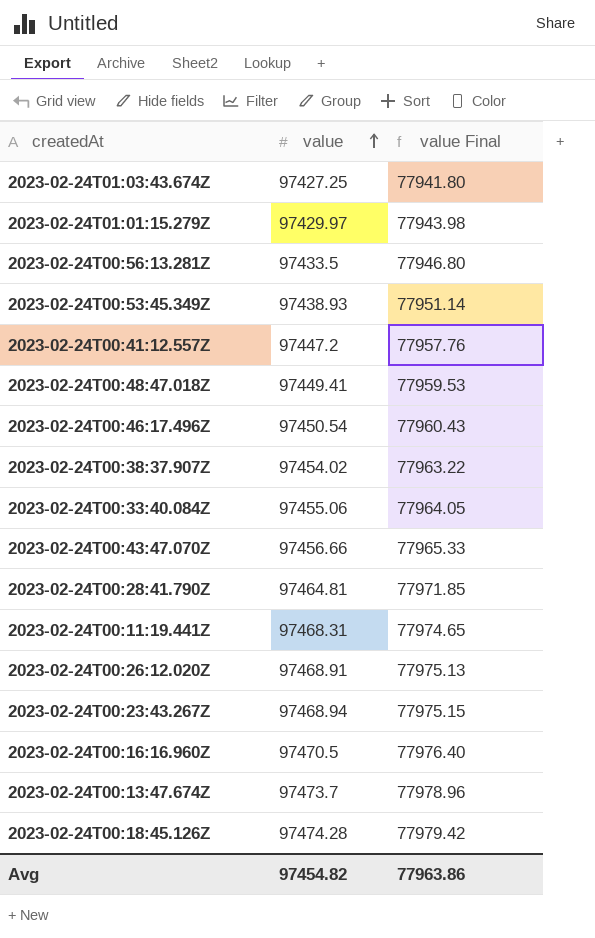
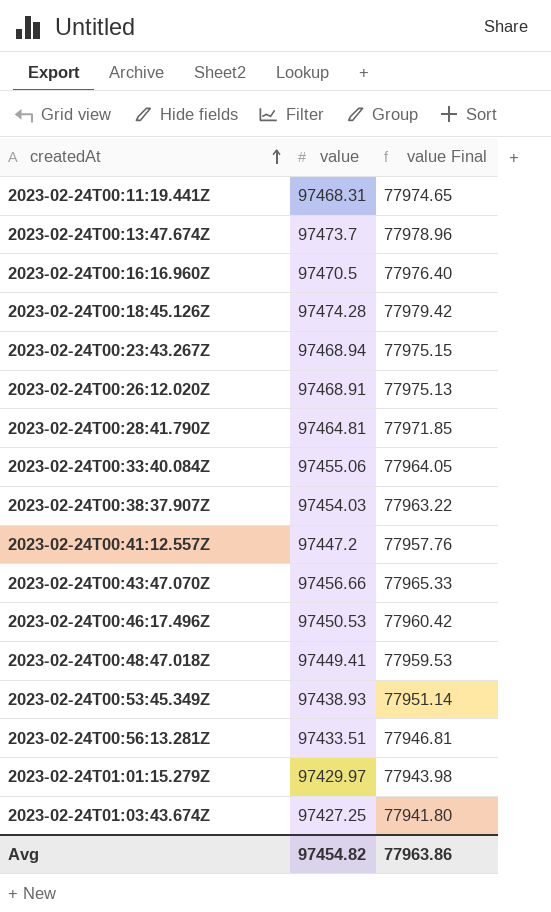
row order: value ascending -> createdAt ascending
2023-02-24T00:38:37.907Z | value: 97454.02 -> 97454.03
2023-02-24T00:46:17.496Z | value: 97450.54 -> 97450.53
2023-02-24T00:46:17.496Z | value Final: 77960.43 -> 77960.42
2023-02-24T00:56:13.281Z | value: 97433.5 -> 97433.51
2023-02-24T00:56:13.281Z | value Final: 77946.80 -> 77946.81

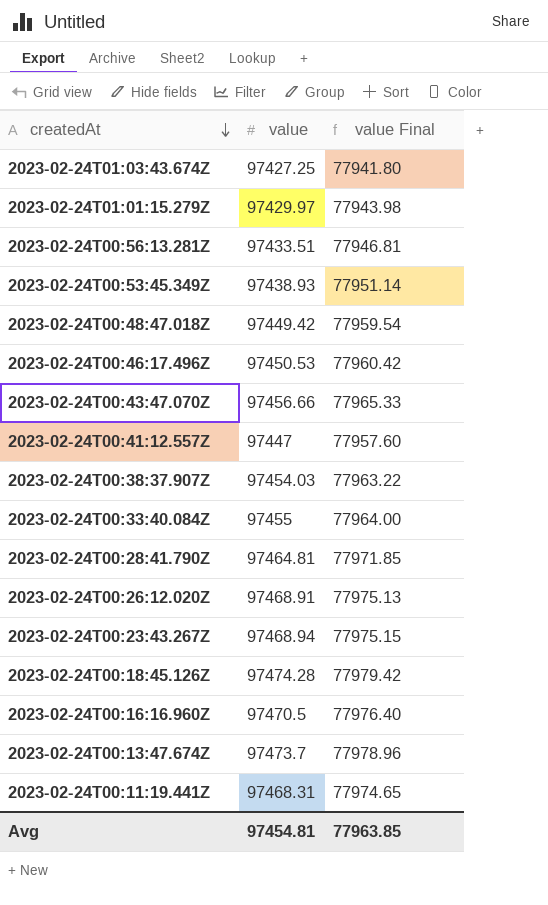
row order: createdAt ascending -> createdAt descending
2023-02-24T00:48:47.018Z | value: 97449.41 -> 97449.42
2023-02-24T00:48:47.018Z | value Final: 77959.53 -> 77959.54
2023-02-24T00:41:12.557Z | value: 97447.2 -> 97447
2023-02-24T00:41:12.557Z | value Final: 77957.76 -> 77957.60
2023-02-24T00:33:40.084Z | value: 97455.06 -> 97455
2023-02-24T00:33:40.084Z | value Final: 77964.05 -> 77964.00
Avg | value: 97454.82 -> 97454.81
Avg | value Final: 77963.86 -> 77963.85

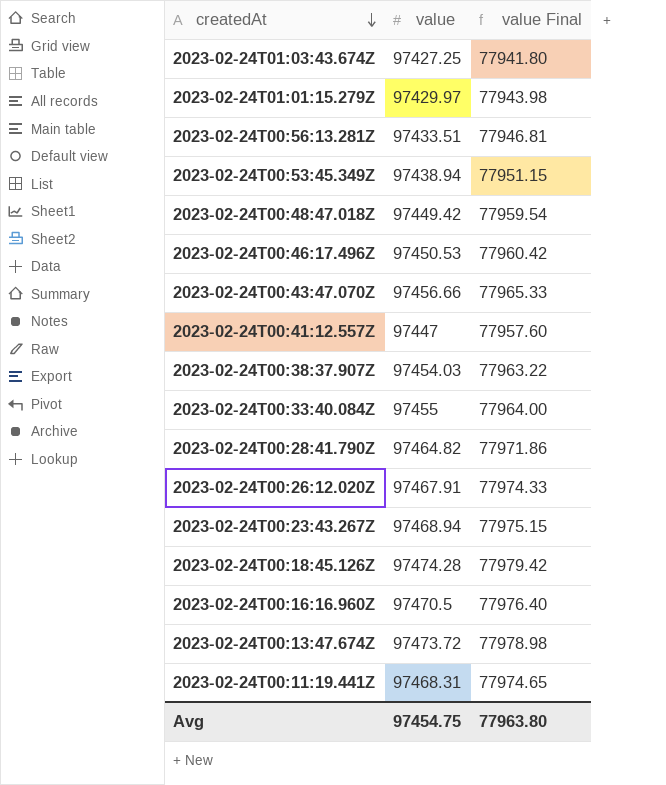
2023-02-24T00:53:45.349Z | value: 97438.93 -> 97438.94
2023-02-24T00:53:45.349Z | value Final: 77951.14 -> 77951.15
2023-02-24T00:28:41.790Z | value: 97464.81 -> 97464.82
2023-02-24T00:28:41.790Z | value Final: 77971.85 -> 77971.86
2023-02-24T00:26:12.020Z | value: 97468.91 -> 97467.91
2023-02-24T00:26:12.020Z | value Final: 77975.13 -> 77974.33
2023-02-24T00:13:47.674Z | value: 97473.7 -> 97473.72
2023-02-24T00:13:47.674Z | value Final: 77978.96 -> 77978.98
Avg | value: 97454.81 -> 97454.75
Avg | value Final: 77963.85 -> 77963.80

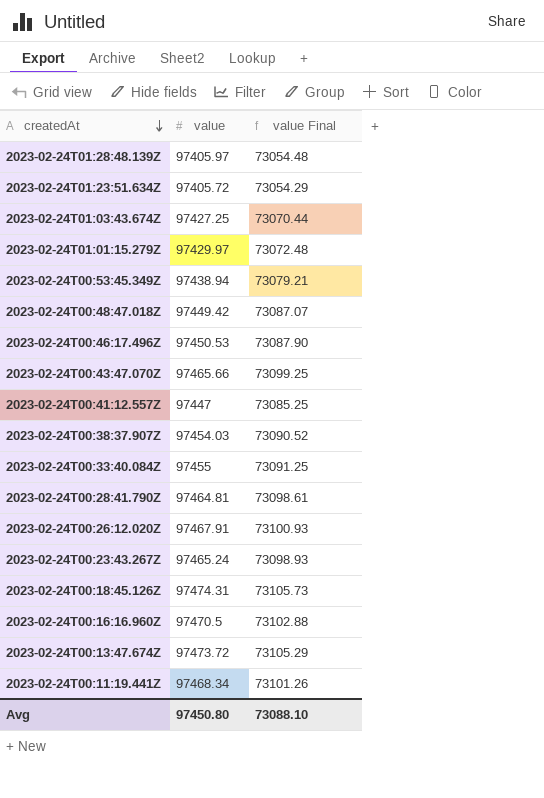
column value Final | formula: [value] * 0.8 -> [value] * 0.75
row 2023-02-24T00:56:13.281Z: 97433.51 | 77946.81 -> none
row 2023-02-24T01:28:48.139Z: none -> 97405.97 | 73054.48
row 2023-02-24T01:23:51.634Z: none -> 97405.72 | 73054.29
2023-02-24T00:43:47.070Z | value: 97456.66 -> 97465.66
2023-02-24T00:28:41.790Z | value: 97464.82 -> 97464.81
2023-02-24T00:23:43.267Z | value: 97468.94 -> 97465.24
2023-02-24T00:18:45.126Z | value: 97474.28 -> 97474.31
2023-02-24T00:11:19.441Z | value: 97468.31 -> 97468.34
Avg | value: 97454.75 -> 97450.80
Avg | value Final: 77963.80 -> 73088.10

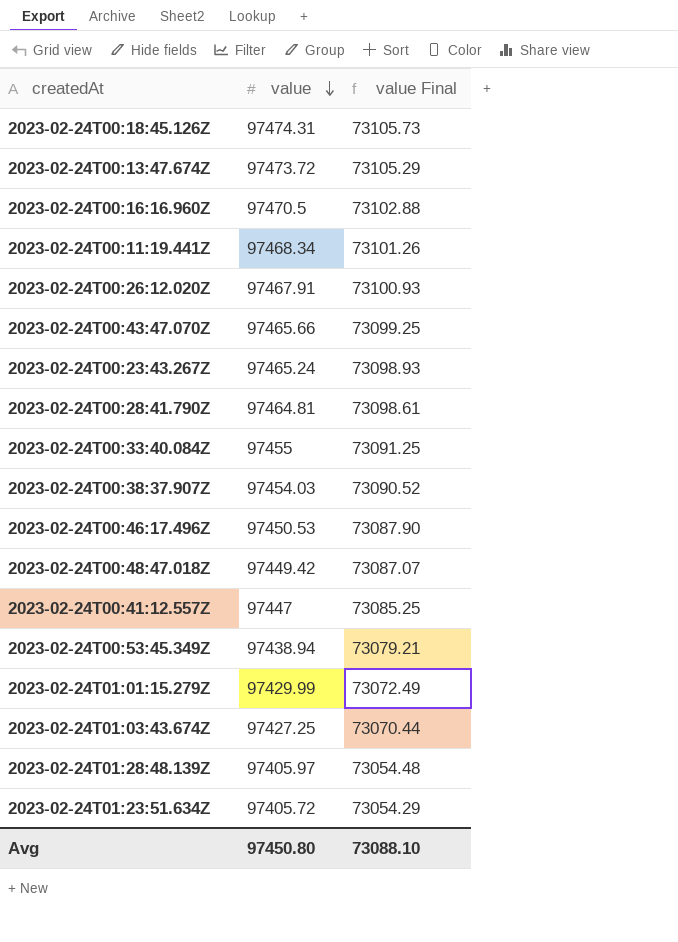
row order: createdAt descending -> value descending
2023-02-24T01:01:15.279Z | value: 97429.97 -> 97429.99
2023-02-24T01:01:15.279Z | value Final: 73072.48 -> 73072.49

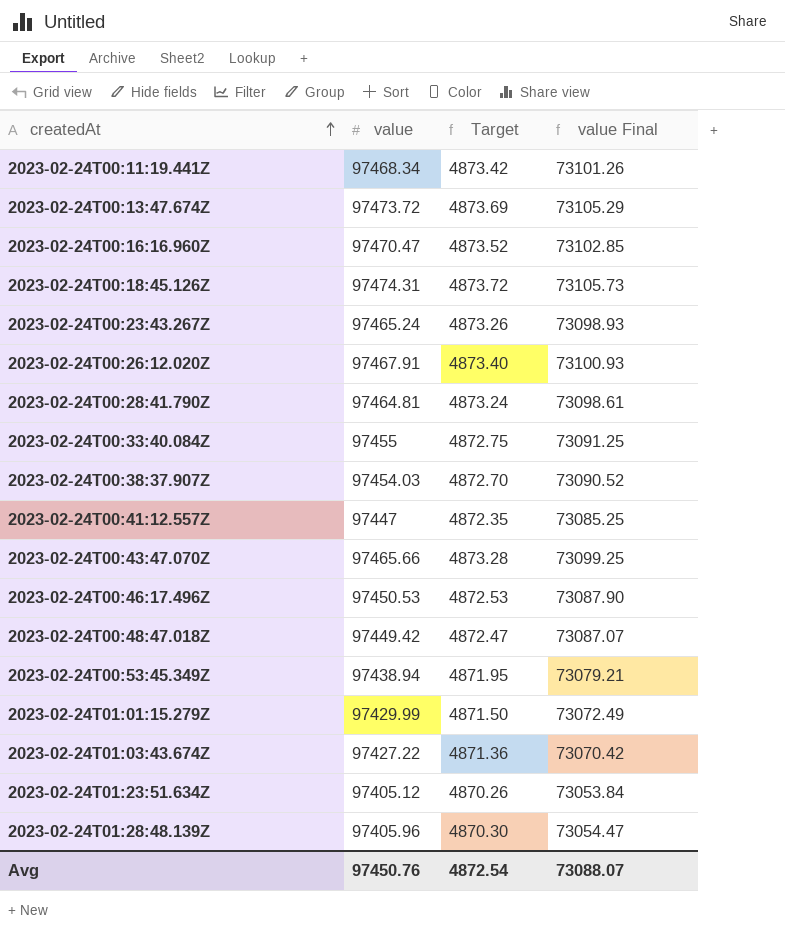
row order: value descending -> createdAt ascending
column Target | formula: none -> [value] * 0.05
2023-02-24T00:16:16.960Z | value: 97470.5 -> 97470.47
2023-02-24T00:16:16.960Z | value Final: 73102.88 -> 73102.85
2023-02-24T01:03:43.674Z | value: 97427.25 -> 97427.22
2023-02-24T01:03:43.674Z | value Final: 73070.44 -> 73070.42
2023-02-24T01:23:51.634Z | value: 97405.72 -> 97405.12
2023-02-24T01:23:51.634Z | value Final: 73054.29 -> 73053.84
2023-02-24T01:28:48.139Z | value: 97405.97 -> 97405.96
2023-02-24T01:28:48.139Z | value Final: 73054.48 -> 73054.47
Avg | value: 97450.80 -> 97450.76
Avg | value Final: 73088.10 -> 73088.07

